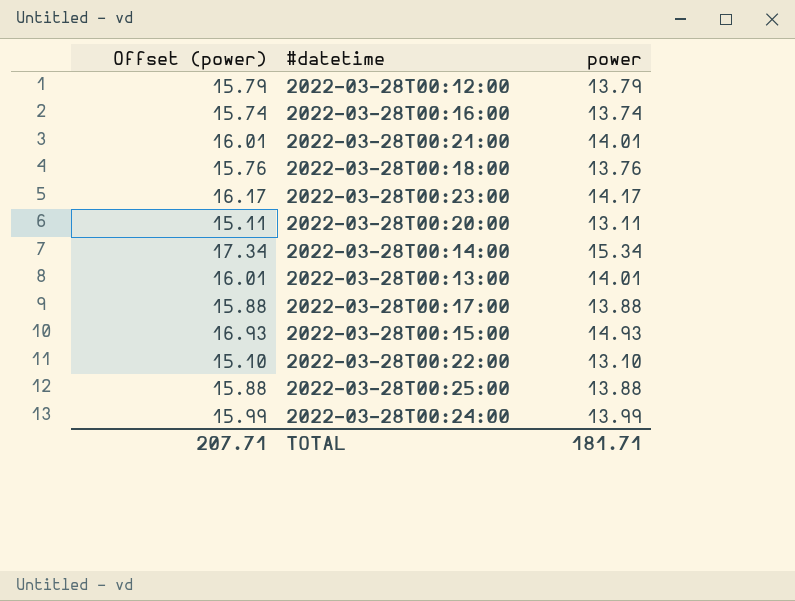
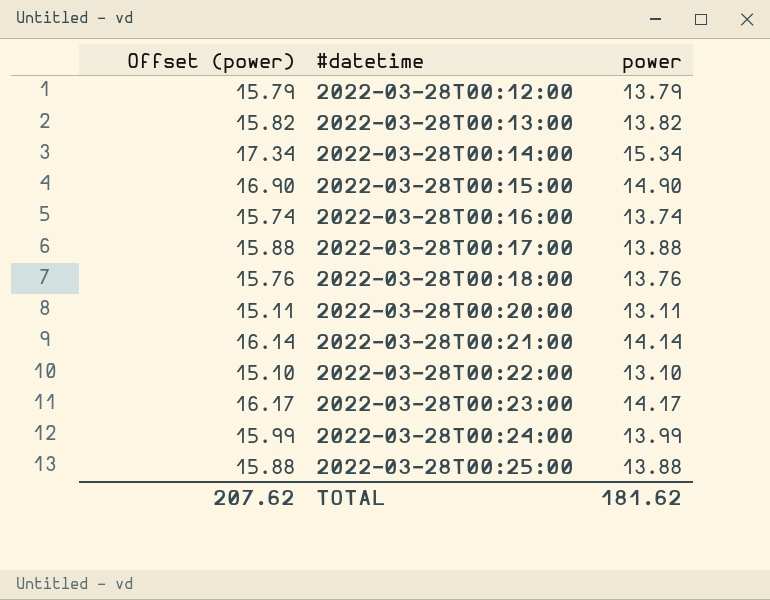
row order: none -> #datetime ascending
2022-03-28T00:13:00 | Offset (power): 16.01 -> 15.82
2022-03-28T00:13:00 | power: 14.01 -> 13.82
2022-03-28T00:15:00 | Offset (power): 16.93 -> 16.90
2022-03-28T00:15:00 | power: 14.93 -> 14.90
2022-03-28T00:21:00 | Offset (power): 16.01 -> 16.14
2022-03-28T00:21:00 | power: 14.01 -> 14.14
TOTAL | Offset (power): 207.71 -> 207.62
TOTAL | power: 181.71 -> 181.62

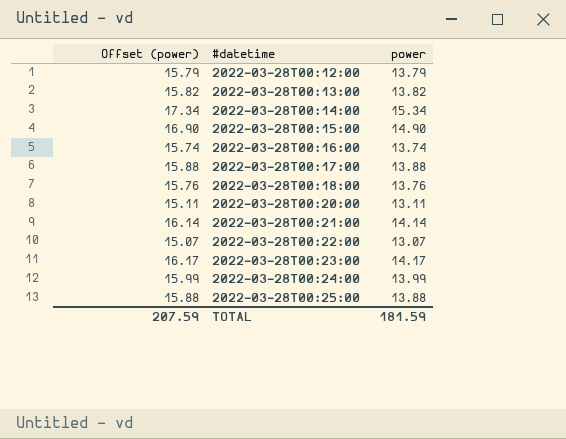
2022-03-28T00:22:00 | Offset (power): 15.10 -> 15.07
2022-03-28T00:22:00 | power: 13.10 -> 13.07
TOTAL | Offset (power): 207.62 -> 207.59
TOTAL | power: 181.62 -> 181.59

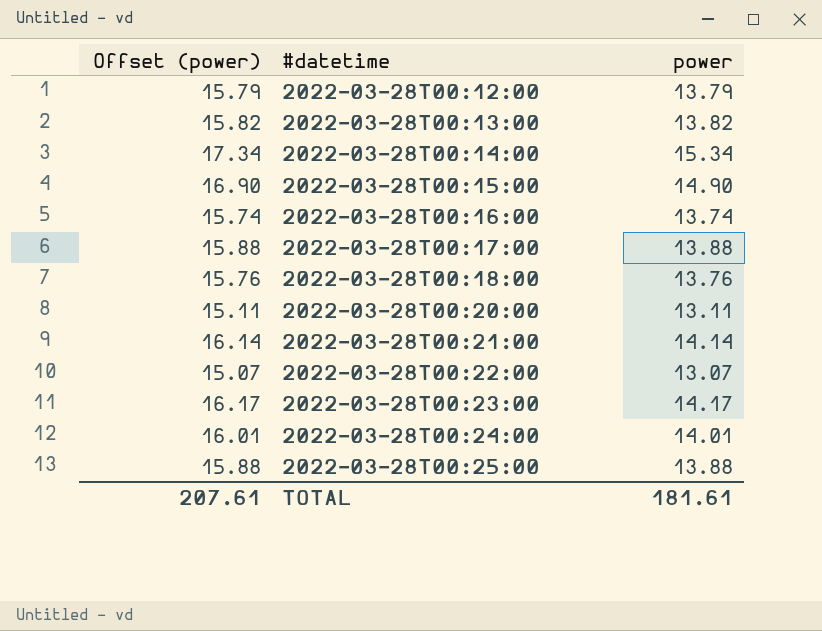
2022-03-28T00:24:00 | Offset (power): 15.99 -> 16.01
2022-03-28T00:24:00 | power: 13.99 -> 14.01
TOTAL | Offset (power): 207.59 -> 207.61
TOTAL | power: 181.59 -> 181.61

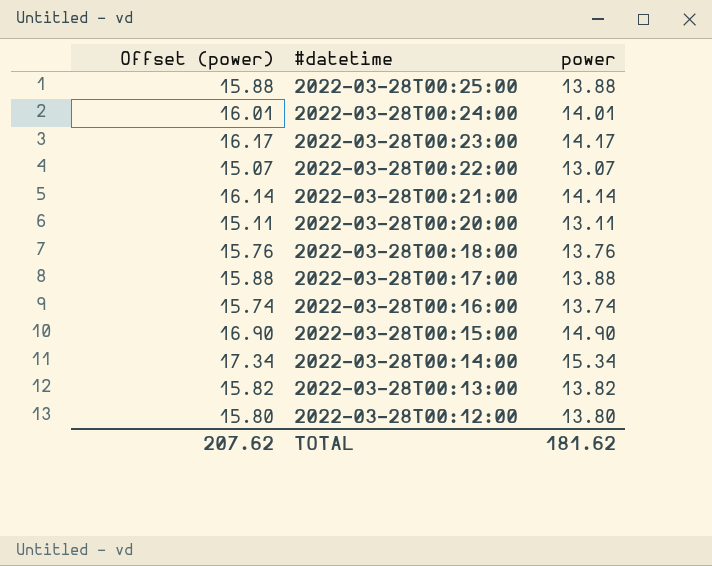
row order: #datetime ascending -> #datetime descending
2022-03-28T00:12:00 | Offset (power): 15.79 -> 15.80
2022-03-28T00:12:00 | power: 13.79 -> 13.80
TOTAL | Offset (power): 207.61 -> 207.62
TOTAL | power: 181.61 -> 181.62

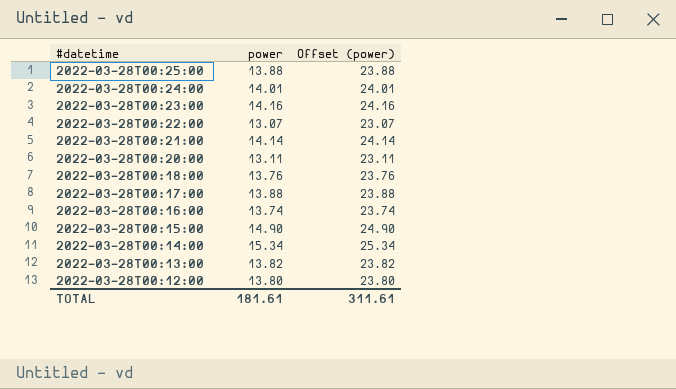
column Offset (power) | formula: [power] + 2 -> [power] + 10
column Offset (power) | position: 1 -> 3
2022-03-28T00:23:00 | power: 14.17 -> 14.16
TOTAL | power: 181.62 -> 181.61
TOTAL | Offset (power): 207.62 -> 311.61

